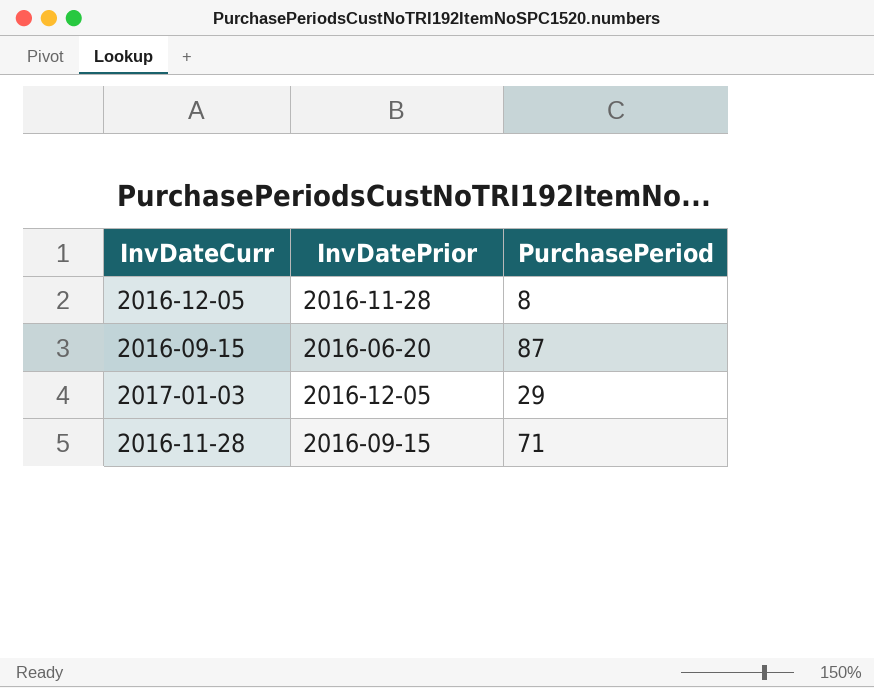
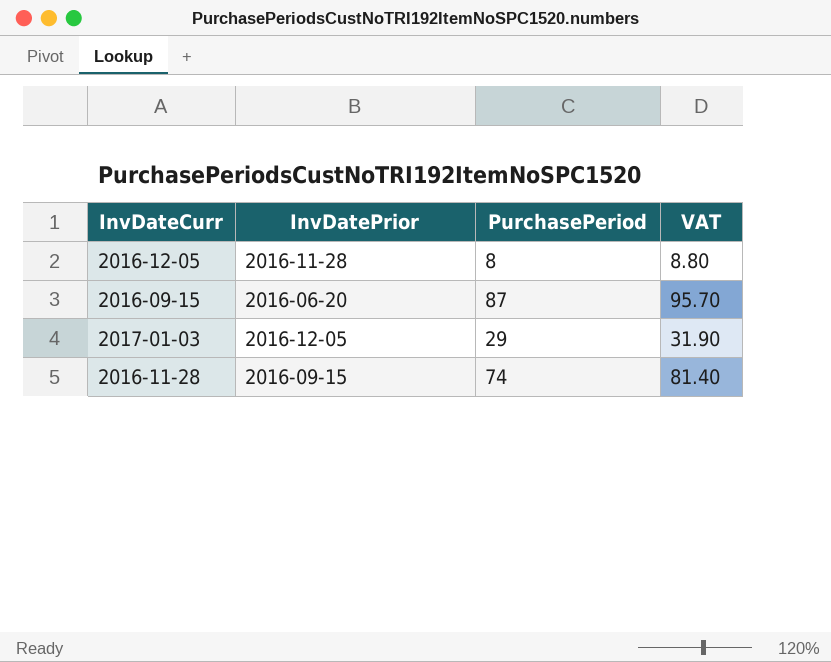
column VAT | formula: none -> [PurchasePeriod] * 1.1
2016-11-28 | PurchasePeriod: 71 -> 74

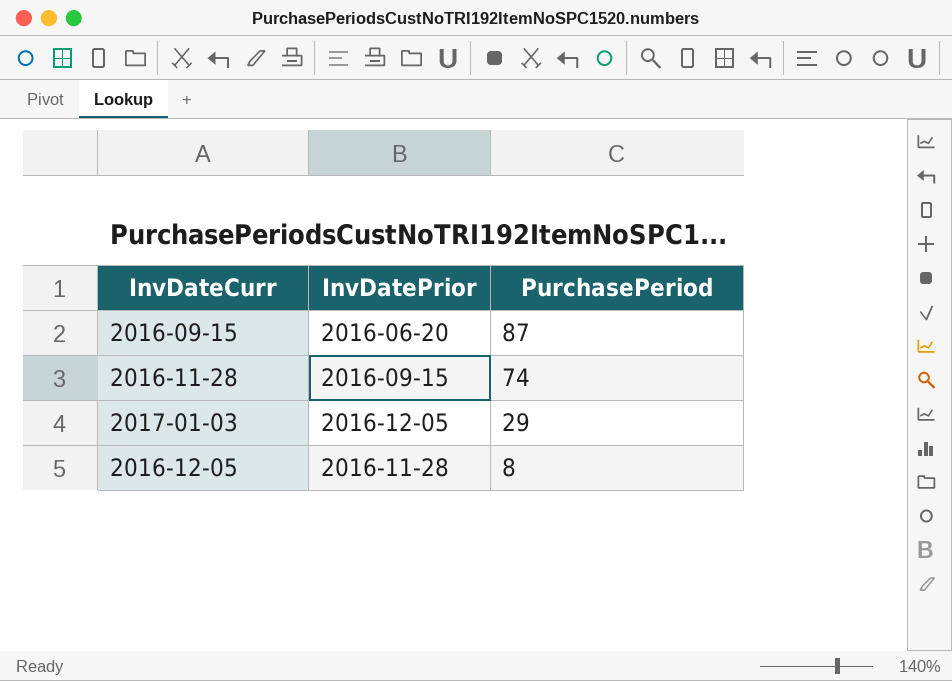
row order: none -> PurchasePeriod descending
column VAT | formula: [PurchasePeriod] * 1.1 -> none

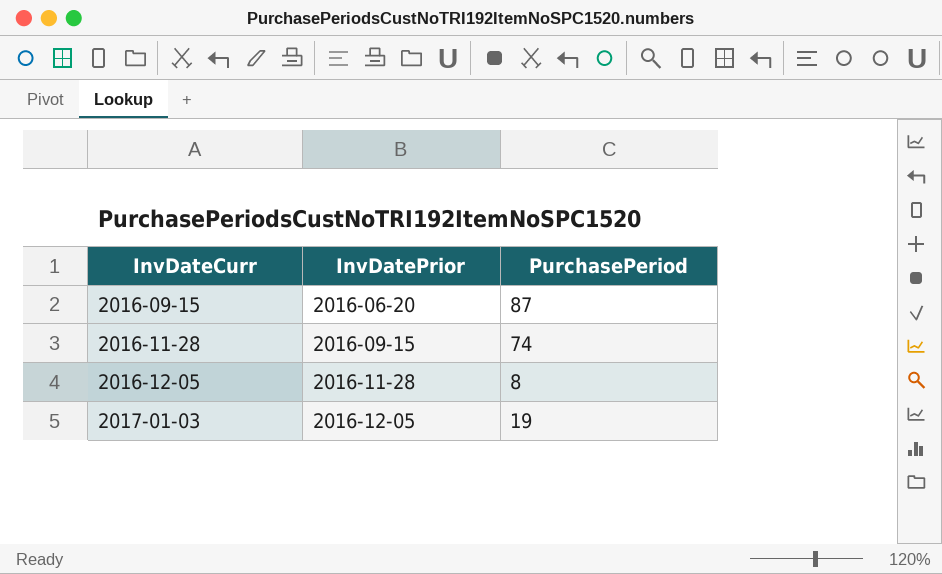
row order: PurchasePeriod descending -> InvDateCurr ascending
2017-01-03 | PurchasePeriod: 29 -> 19

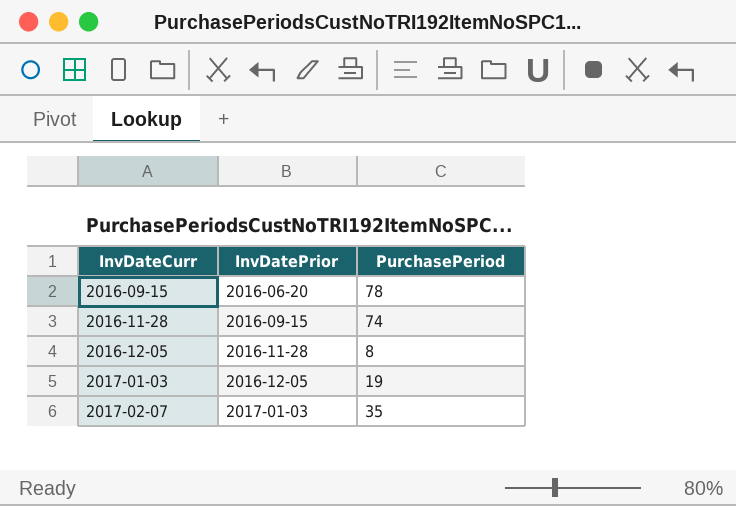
2016-09-15 | PurchasePeriod: 87 -> 78
row 2017-02-07: none -> 2017-01-03 | 35

